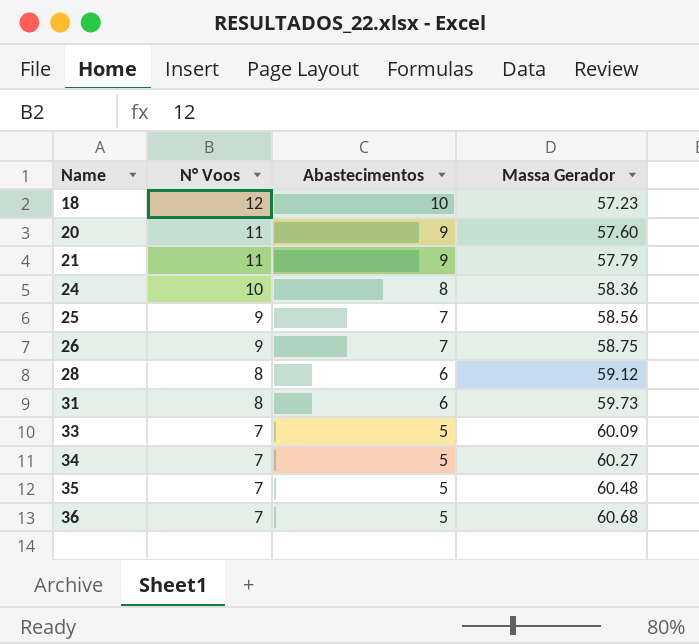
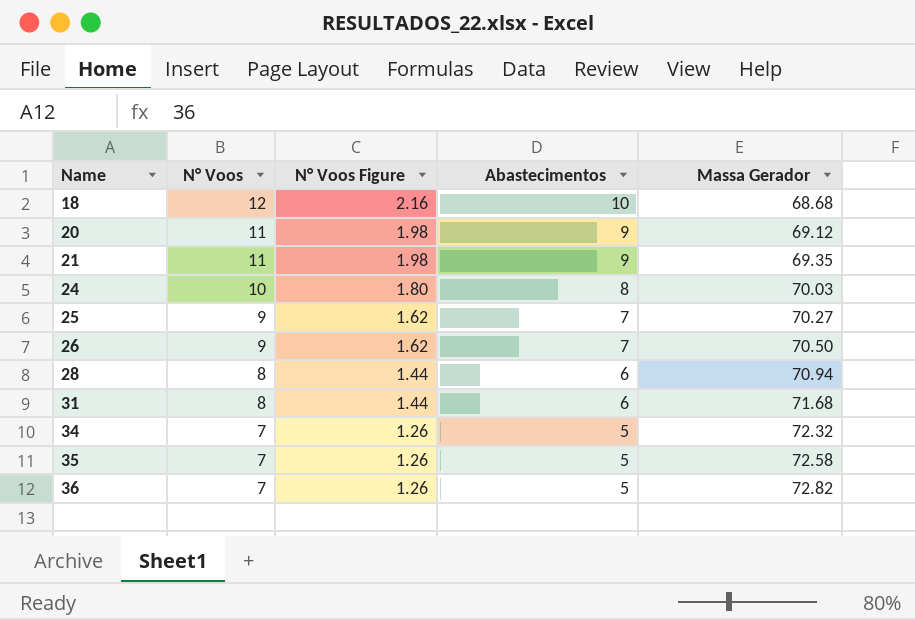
column N° Voos Figure | formula: none -> [N° Voos] * 0.18
row 33: 7 | 5 | 60.09 -> none
18 | Massa Gerador: 57.23 -> 68.68
20 | Massa Gerador: 57.60 -> 69.12
21 | Massa Gerador: 57.79 -> 69.35
24 | Massa Gerador: 58.36 -> 70.03
25 | Massa Gerador: 58.56 -> 70.27
26 | Massa Gerador: 58.75 -> 70.50
28 | Massa Gerador: 59.12 -> 70.94
31 | Massa Gerador: 59.73 -> 71.68
34 | Massa Gerador: 60.27 -> 72.32
35 | Massa Gerador: 60.48 -> 72.58
36 | Massa Gerador: 60.68 -> 72.82

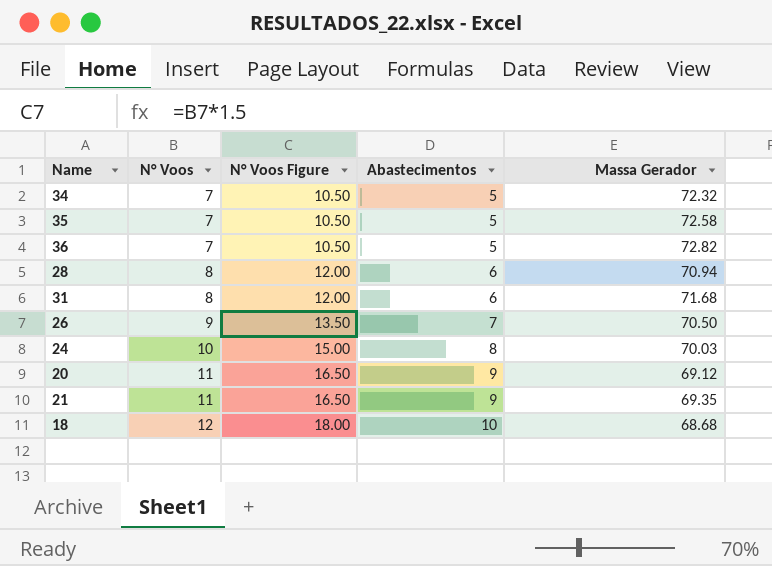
row order: Name ascending -> N° Voos ascending
column N° Voos Figure | formula: [N° Voos] * 0.18 -> [N° Voos] * 1.5
row 25: 9 | 1.62 | 7 | 70.27 -> none

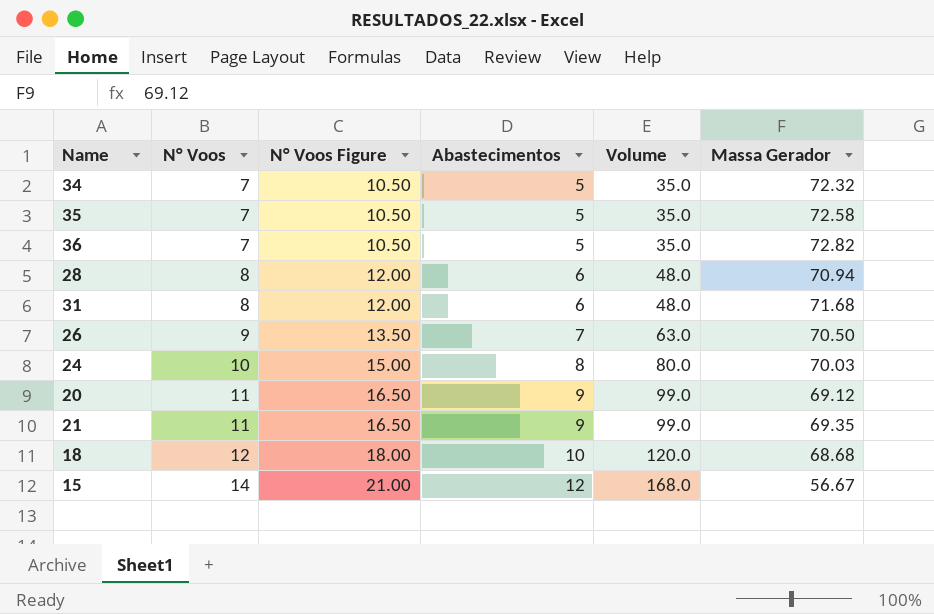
column Volume | formula: none -> [N° Voos] * [Abastecimentos]
row 15: none -> 14 | 21.00 | 12 | 168.0 | 56.67

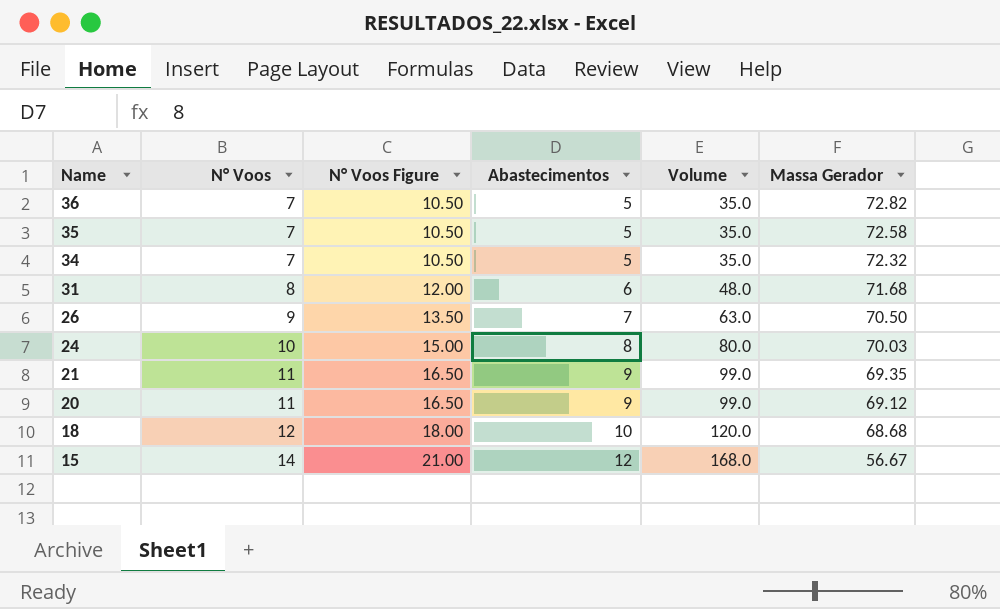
row order: N° Voos ascending -> Name descending
row 28: 8 | 12.00 | 6 | 48.0 | 70.94 -> none

